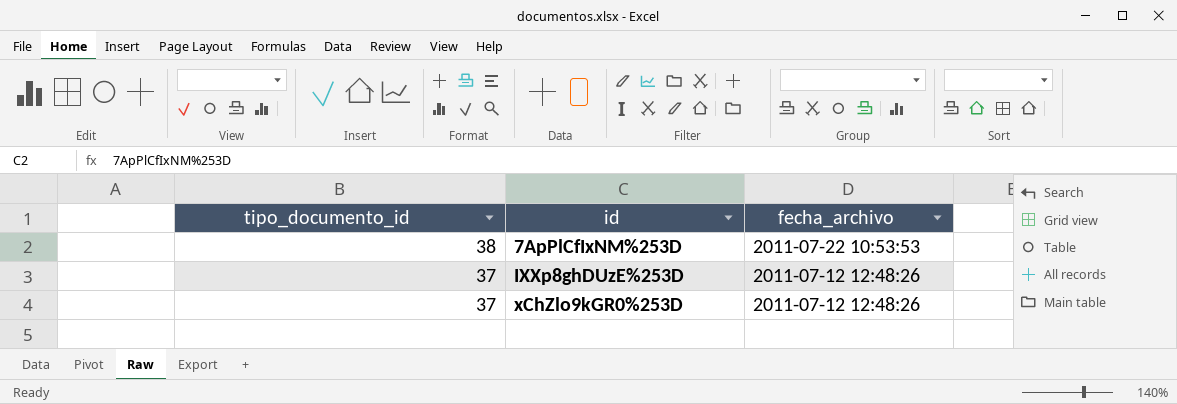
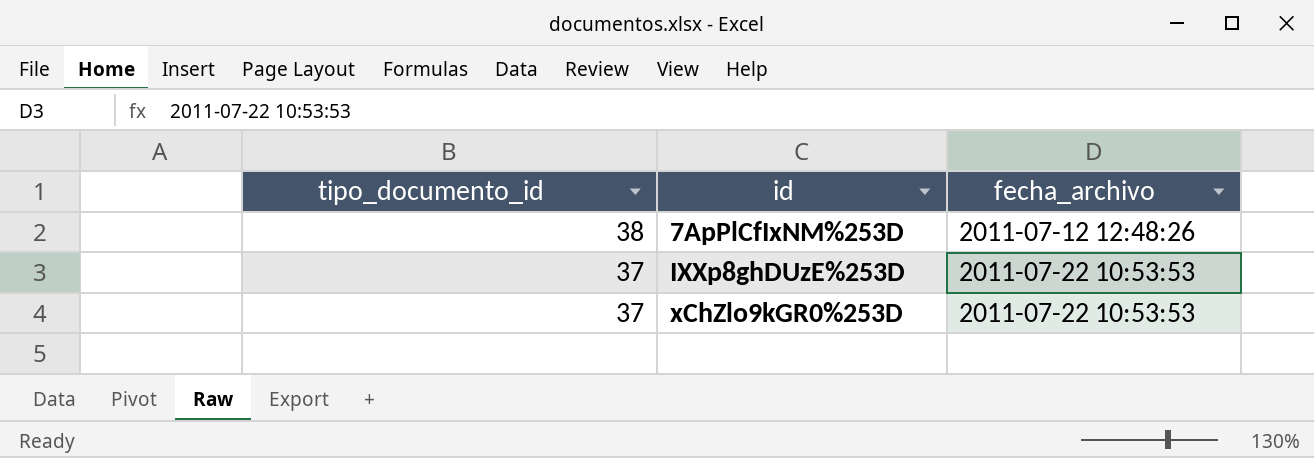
7ApPlCfIxNM%253D | fecha_archivo: 2011-07-22 10:53:53 -> 2011-07-12 12:48:26
IXXp8ghDUzE%253D | fecha_archivo: 2011-07-12 12:48:26 -> 2011-07-22 10:53:53
xChZlo9kGR0%253D | fecha_archivo: 2011-07-12 12:48:26 -> 2011-07-22 10:53:53

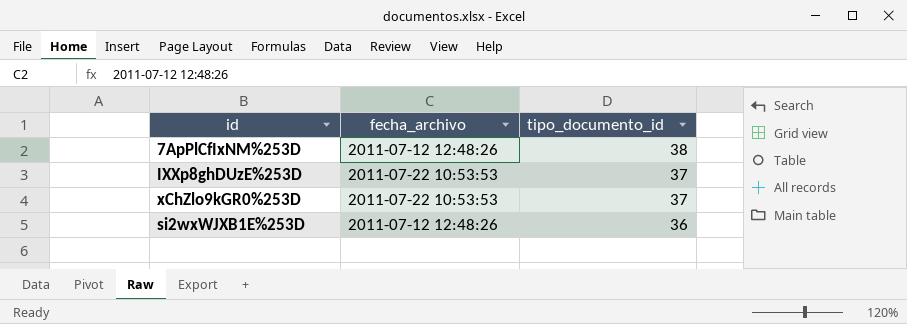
column tipo_documento_id | position: 1 -> 3
row si2wxWJXB1E%253D: none -> 2011-07-12 12:48:26 | 36

